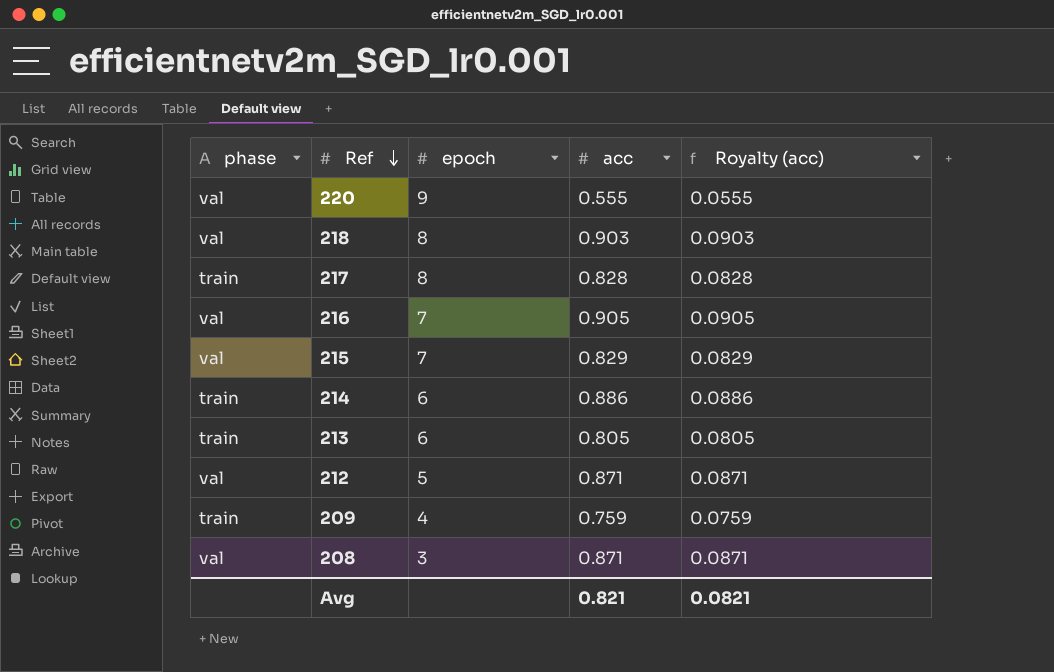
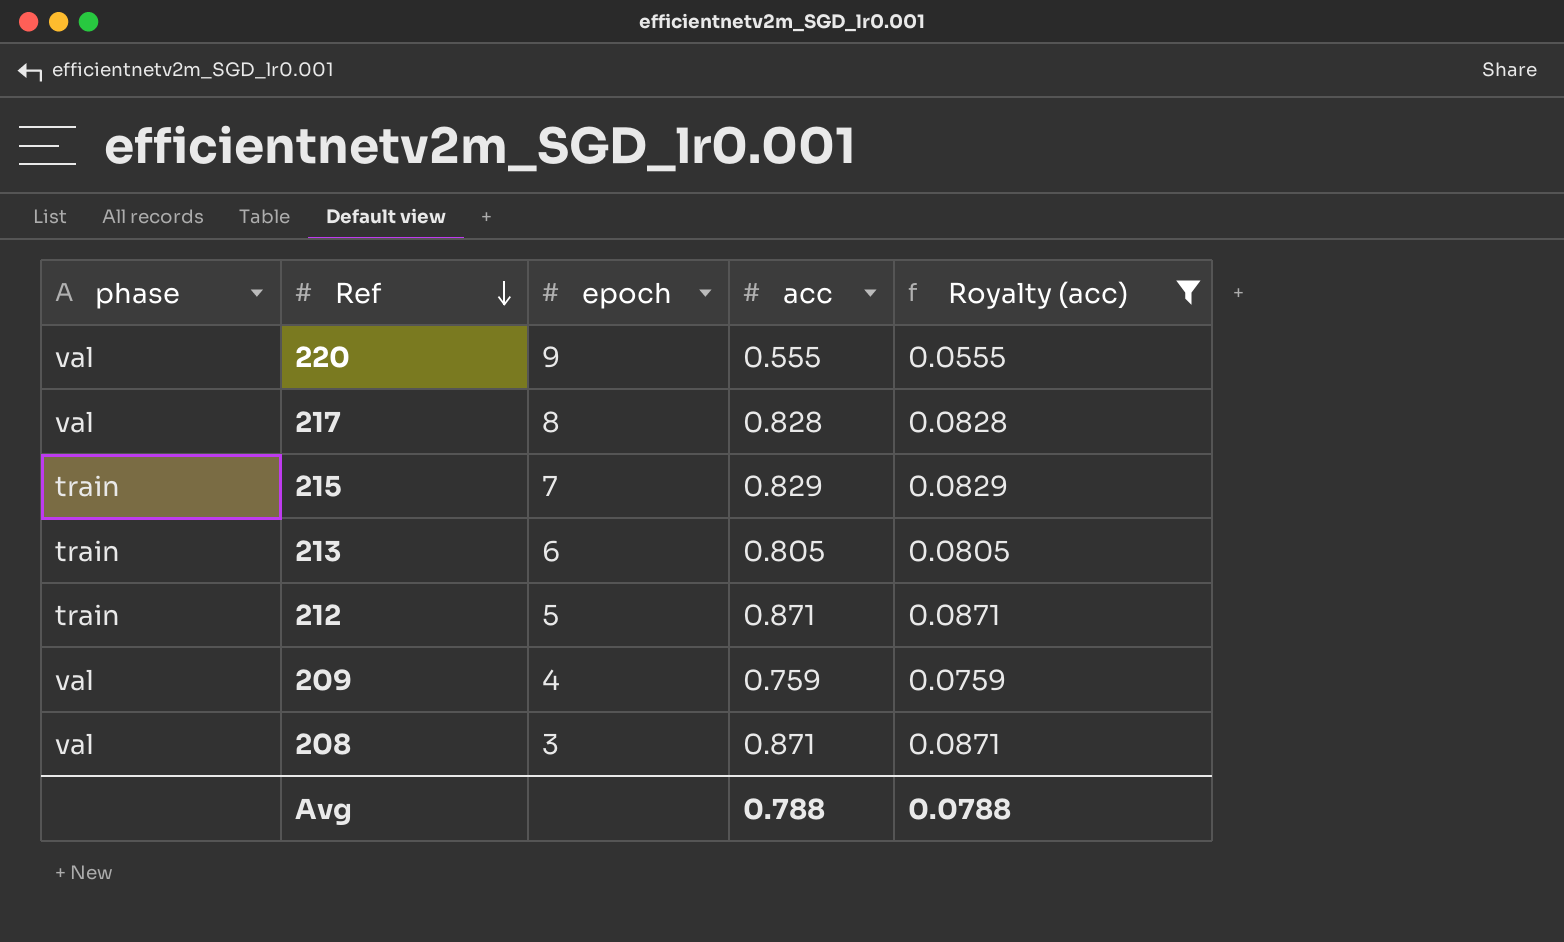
filter: none -> Royalty (acc) <= 0.0871
217 | phase: train -> val
215 | phase: val -> train
212 | phase: val -> train
209 | phase: train -> val
Avg | acc: 0.821 -> 0.788
Avg | Royalty (acc): 0.0821 -> 0.0788

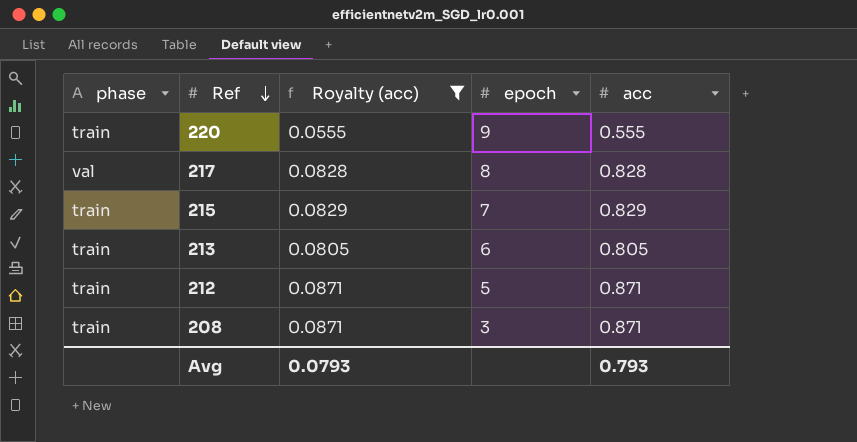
column Royalty (acc) | position: 5 -> 3
row 209: val | 4 | 0.759 | 0.0759 -> none
220 | phase: val -> train
208 | phase: val -> train
Avg | Royalty (acc): 0.0788 -> 0.0793
Avg | acc: 0.788 -> 0.793

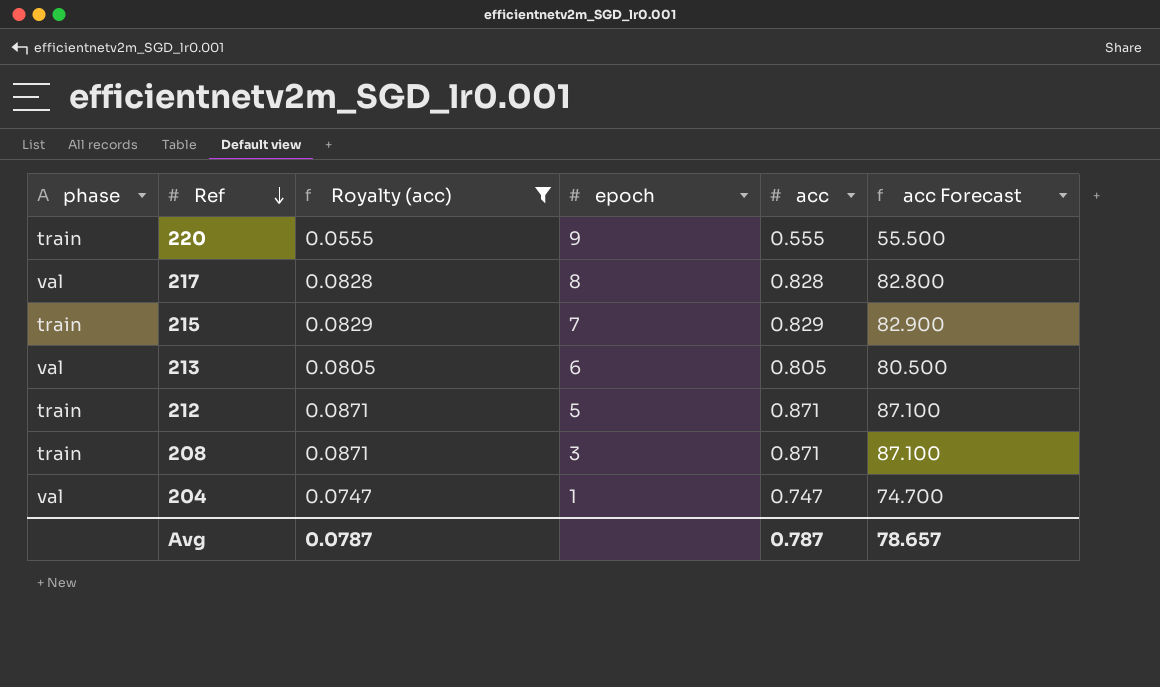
column acc Forecast | formula: none -> [acc] * 100
213 | phase: train -> val
row 204: none -> val | 0.0747 | 1 | 0.747 | 74.700
Avg | Royalty (acc): 0.0793 -> 0.0787
Avg | acc: 0.793 -> 0.787

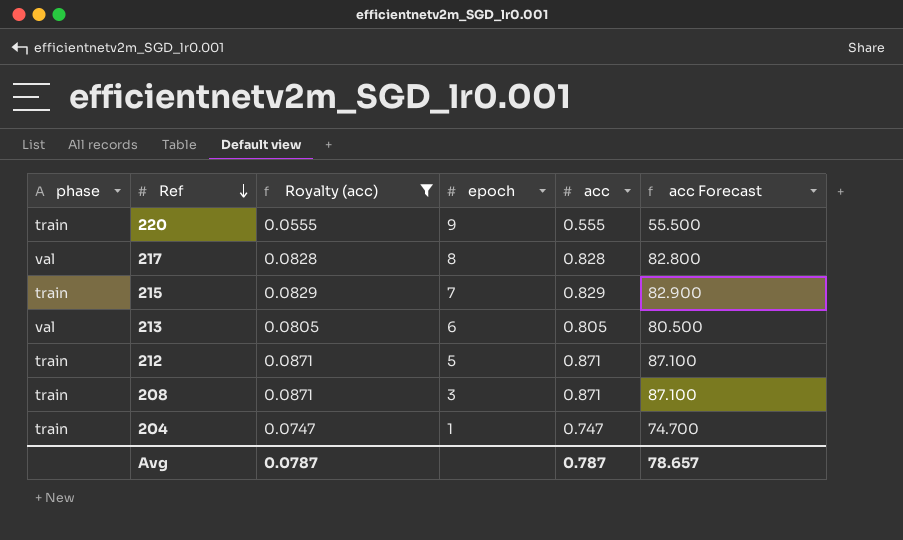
204 | phase: val -> train

